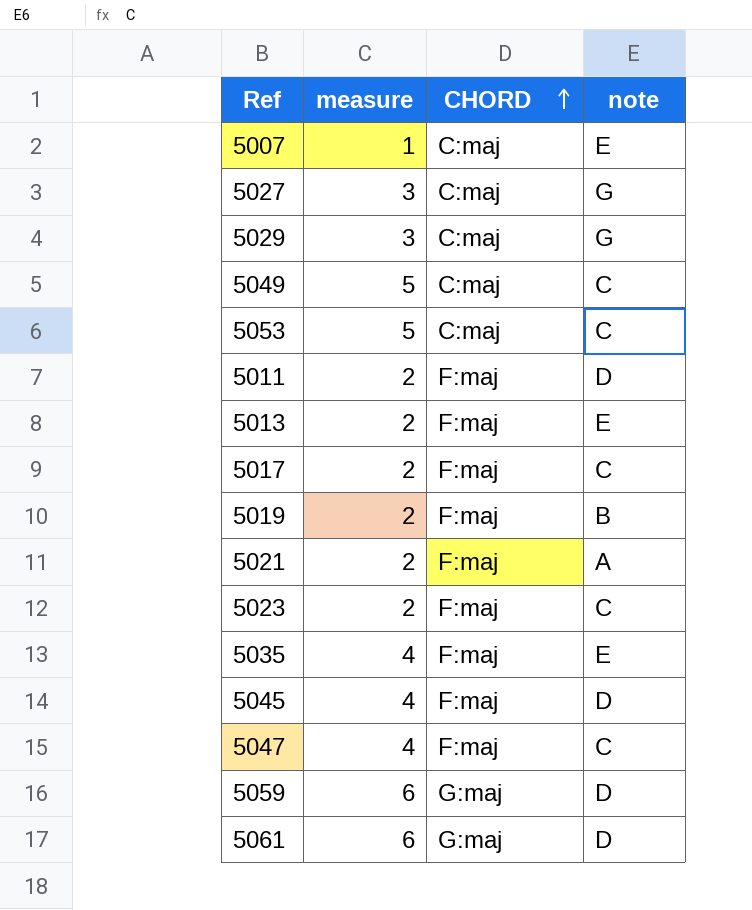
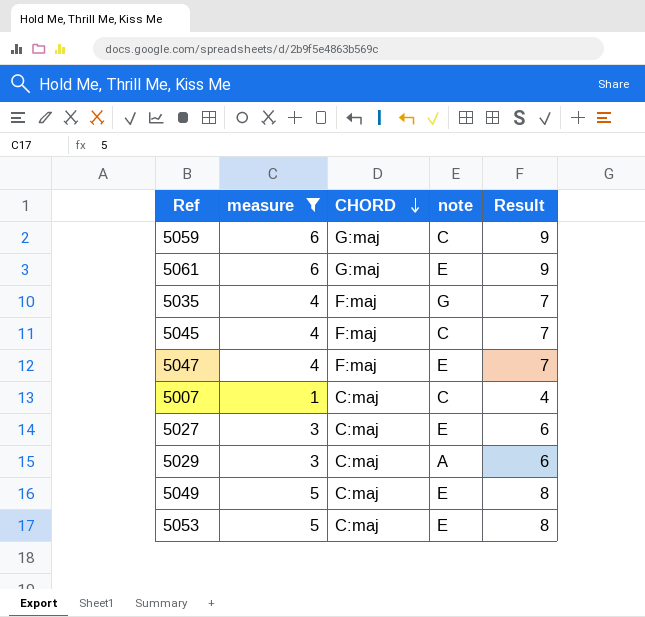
filter: none -> measure != 2
row order: CHORD ascending -> CHORD descending
column Result | formula: none -> [measure] + 3
5059 | note: D -> C
5061 | note: D -> E
5035 | note: E -> G
5045 | note: D -> C
5047 | note: C -> E
5007 | note: E -> C
5027 | note: G -> E
5029 | note: G -> A
5049 | note: C -> E
5053 | note: C -> E

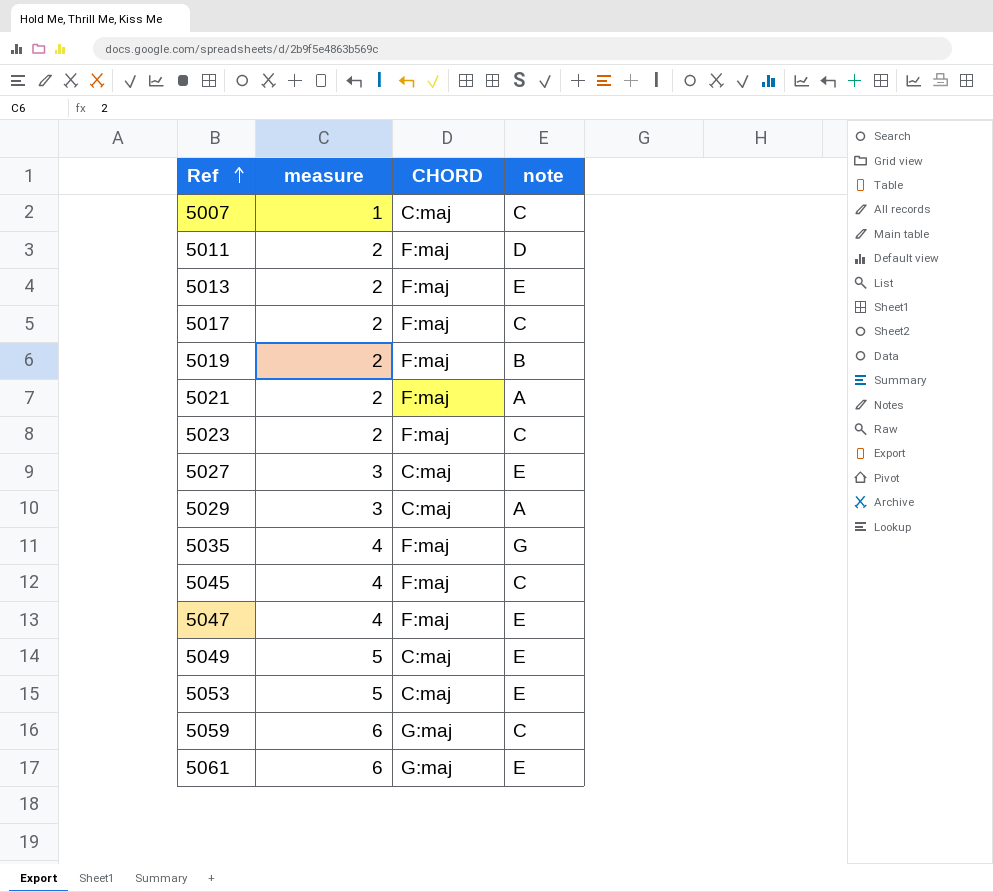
filter: measure != 2 -> none
row order: CHORD descending -> Ref ascending
column Result | formula: [measure] + 3 -> none

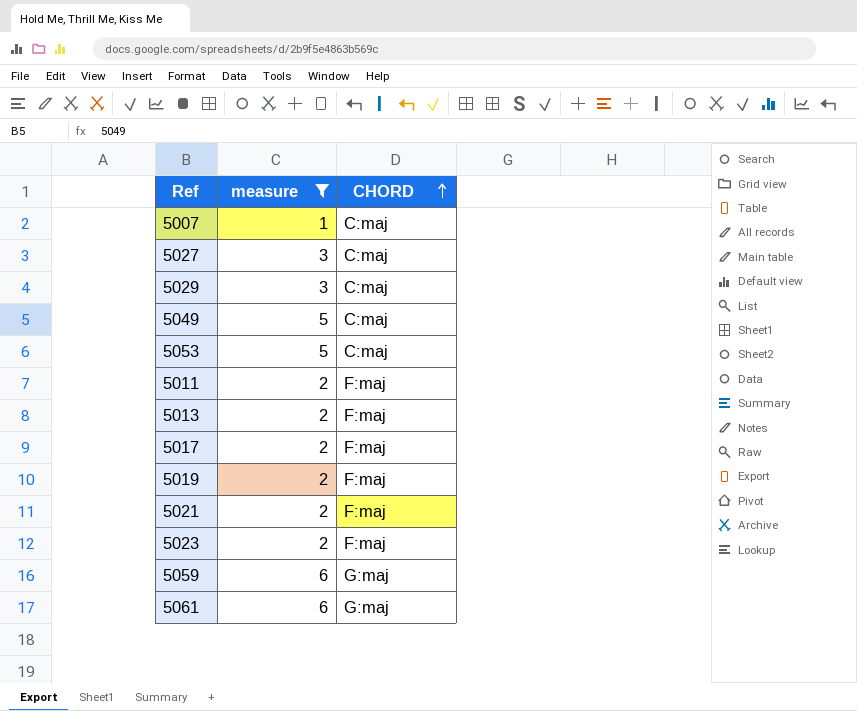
filter: none -> measure != 4
row order: Ref ascending -> CHORD ascending
column note | position: 4 -> none

